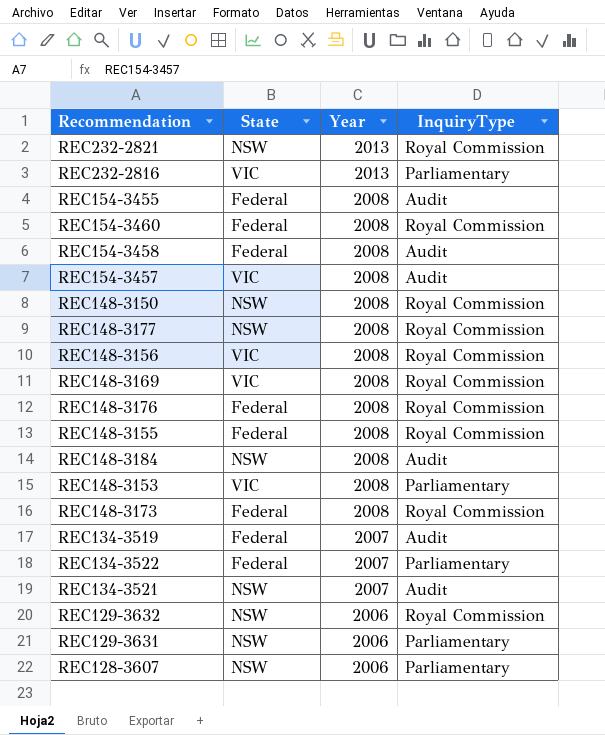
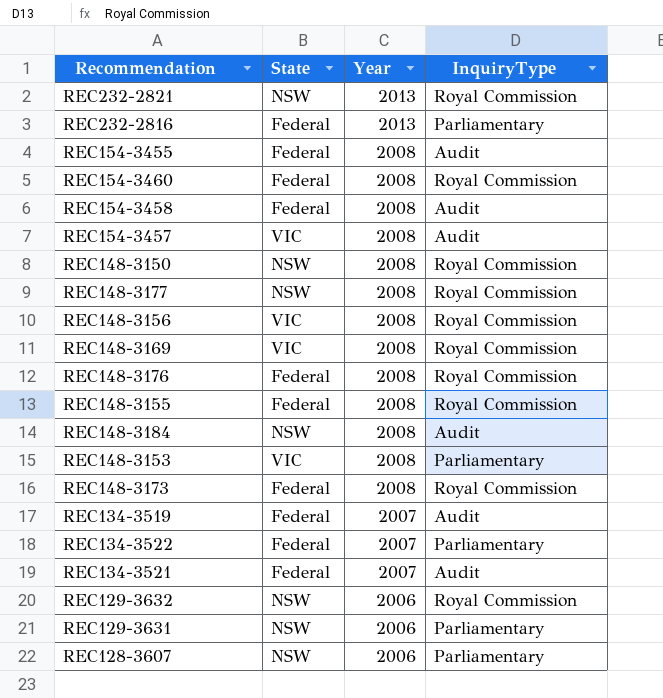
REC232-2816 | State: VIC -> Federal
REC134-3521 | State: NSW -> Federal

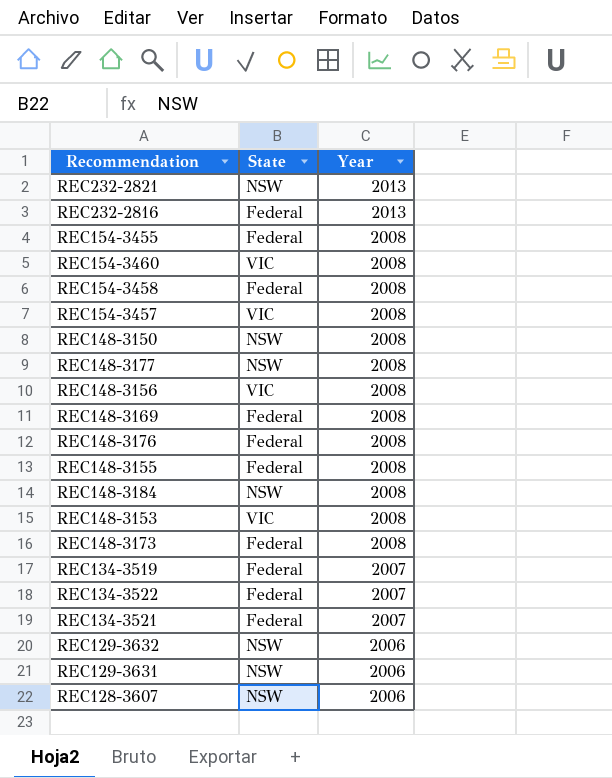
column InquiryType | position: 4 -> none
REC154-3460 | State: Federal -> VIC
REC148-3169 | State: VIC -> Federal

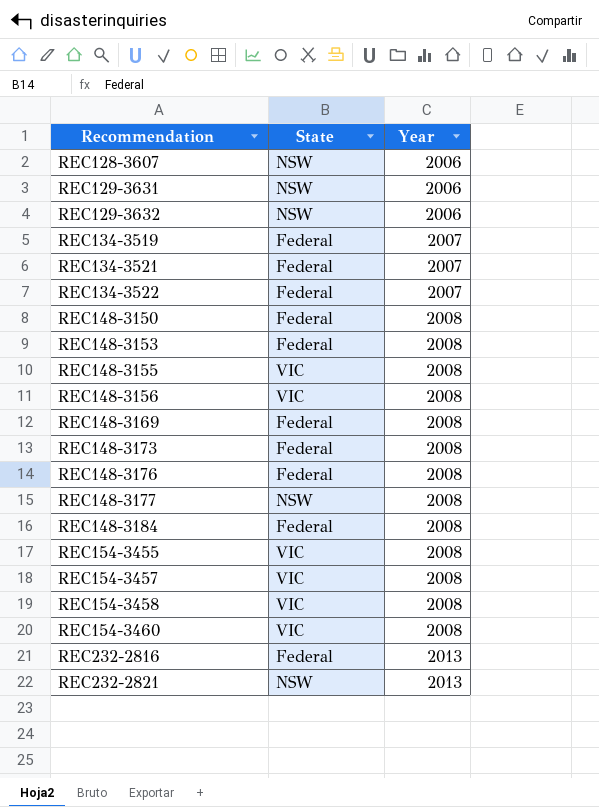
row order: Year descending -> Recommendation ascending
REC148-3150 | State: NSW -> Federal
REC148-3153 | State: VIC -> Federal
REC148-3155 | State: Federal -> VIC
REC148-3184 | State: NSW -> Federal
REC154-3455 | State: Federal -> VIC
REC154-3458 | State: Federal -> VIC

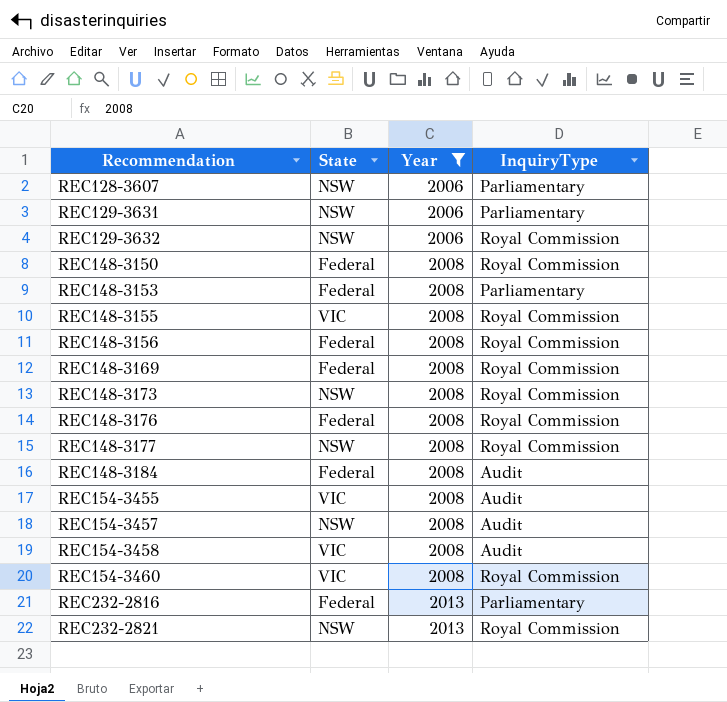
filter: none -> Year != 2007
column InquiryType | position: none -> 4
REC148-3156 | State: VIC -> Federal
REC148-3173 | State: Federal -> NSW
REC154-3457 | State: VIC -> NSW

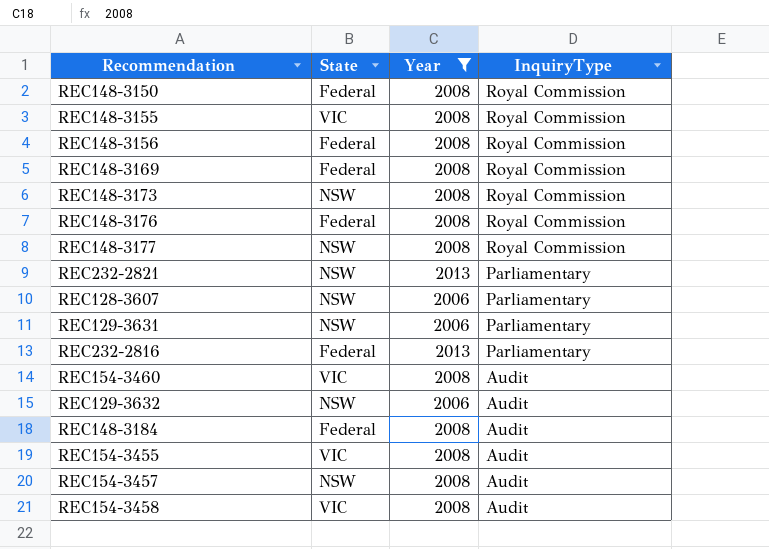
row order: Recommendation ascending -> InquiryType descending
row REC148-3153: Federal | 2008 | Parliamentary -> none
REC232-2821 | InquiryType: Royal Commission -> Parliamentary
REC154-3460 | InquiryType: Royal Commission -> Audit
REC129-3632 | InquiryType: Royal Commission -> Audit

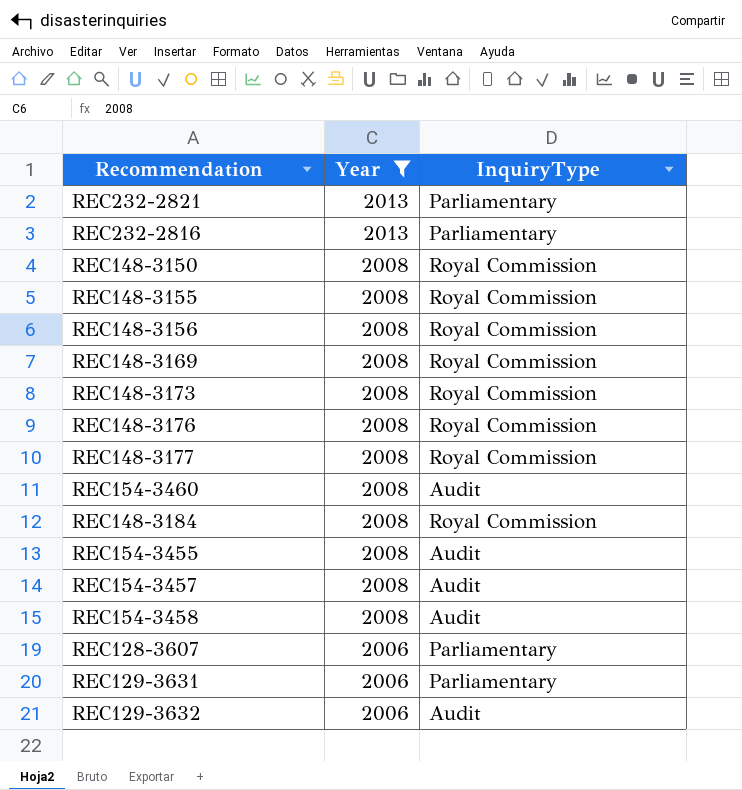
row order: InquiryType descending -> Year descending
column State | position: 2 -> none
REC148-3184 | InquiryType: Audit -> Royal Commission

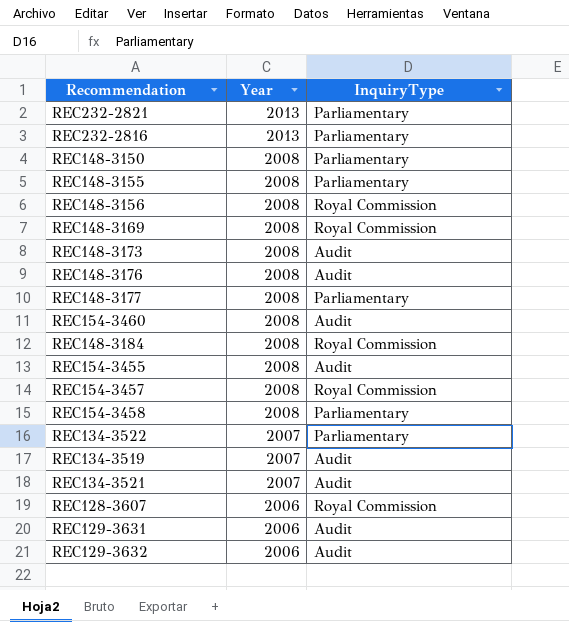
filter: Year != 2007 -> none
REC148-3150 | InquiryType: Royal Commission -> Parliamentary
REC148-3155 | InquiryType: Royal Commission -> Parliamentary
REC148-3173 | InquiryType: Royal Commission -> Audit
REC148-3176 | InquiryType: Royal Commission -> Audit
REC148-3177 | InquiryType: Royal Commission -> Parliamentary
REC154-3457 | InquiryType: Audit -> Royal Commission
REC154-3458 | InquiryType: Audit -> Parliamentary
REC128-3607 | InquiryType: Parliamentary -> Royal Commission
REC129-3631 | InquiryType: Parliamentary -> Audit

